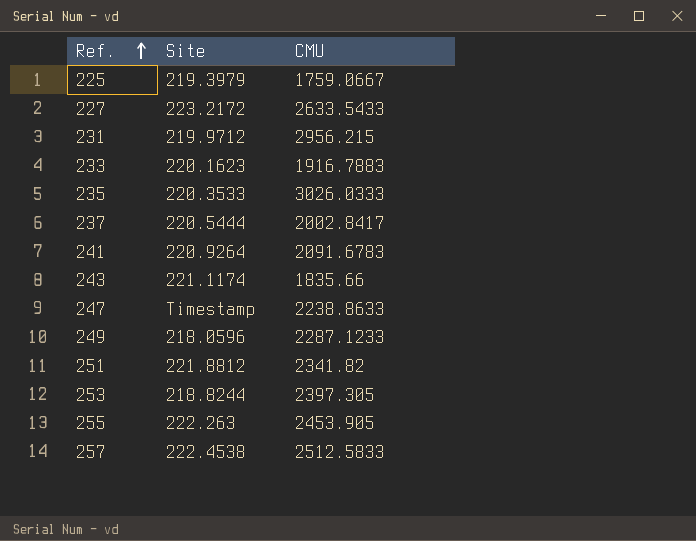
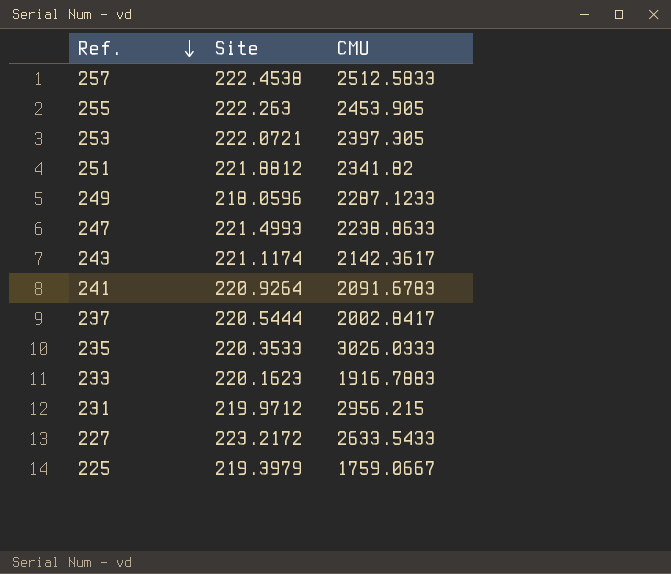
row order: Ref. ascending -> Ref. descending
253 | Site: 218.8244 -> 222.0721
247 | Site: Timestamp -> 221.4993
243 | CMU: 1835.66 -> 2142.3617

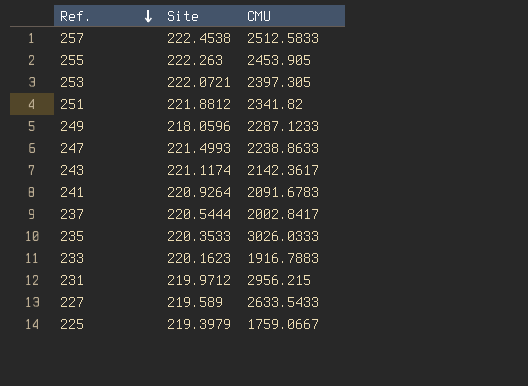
227 | Site: 223.2172 -> 219.589

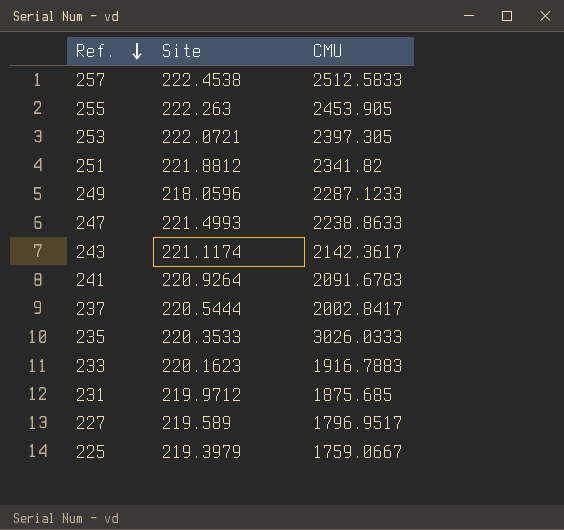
231 | CMU: 2956.215 -> 1875.685
227 | CMU: 2633.5433 -> 1796.9517

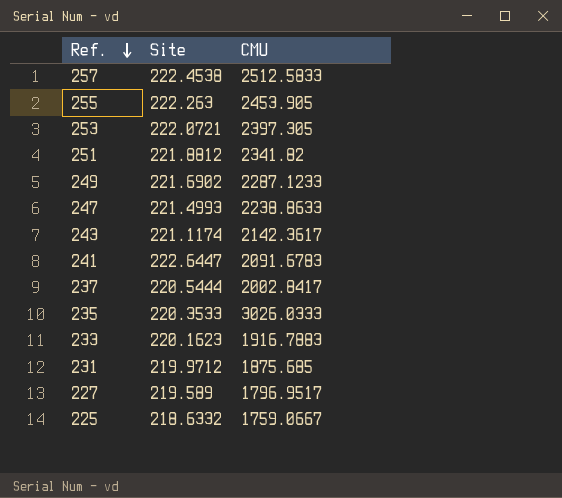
249 | Site: 218.0596 -> 221.6902
241 | Site: 220.9264 -> 222.6447
225 | Site: 219.3979 -> 218.6332

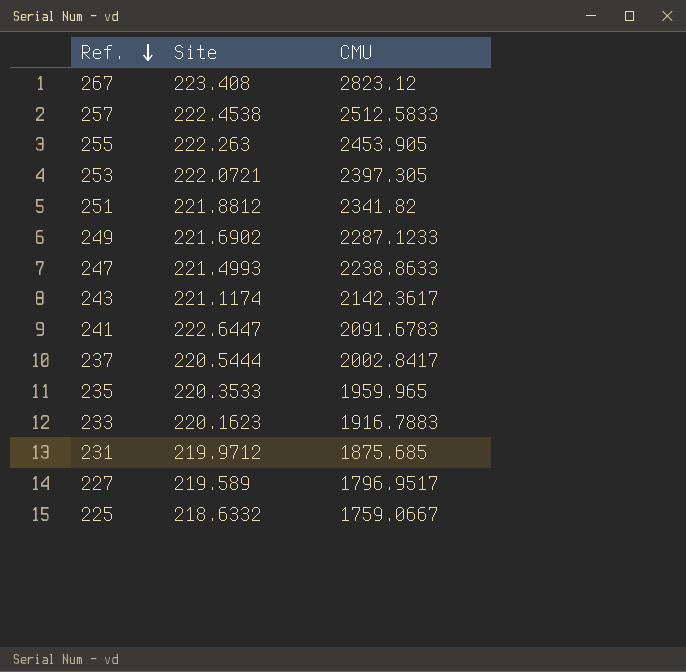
row 267: none -> 223.408 | 2823.12
235 | CMU: 3026.0333 -> 1959.965

